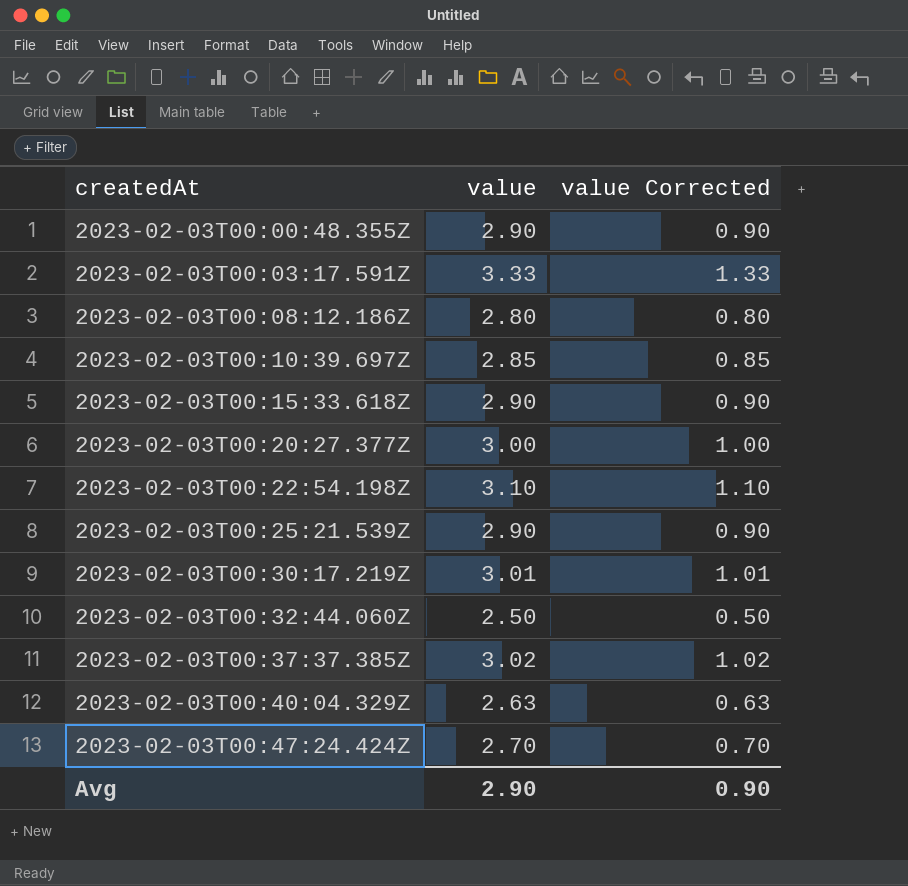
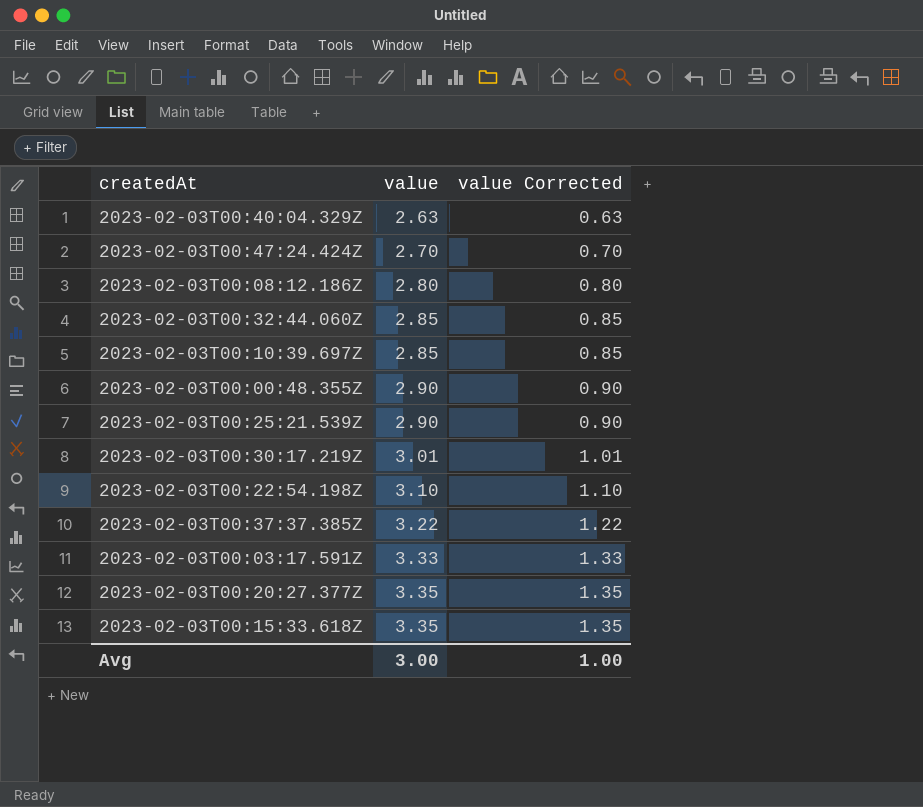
row order: createdAt ascending -> value ascending
2023-02-03T00:32:44.060Z | value: 2.50 -> 2.85
2023-02-03T00:32:44.060Z | value Corrected: 0.50 -> 0.85
2023-02-03T00:37:37.385Z | value: 3.02 -> 3.22
2023-02-03T00:37:37.385Z | value Corrected: 1.02 -> 1.22
2023-02-03T00:20:27.377Z | value: 3.00 -> 3.35
2023-02-03T00:20:27.377Z | value Corrected: 1.00 -> 1.35
2023-02-03T00:15:33.618Z | value: 2.90 -> 3.35
2023-02-03T00:15:33.618Z | value Corrected: 0.90 -> 1.35
Avg | value: 2.90 -> 3.00
Avg | value Corrected: 0.90 -> 1.00

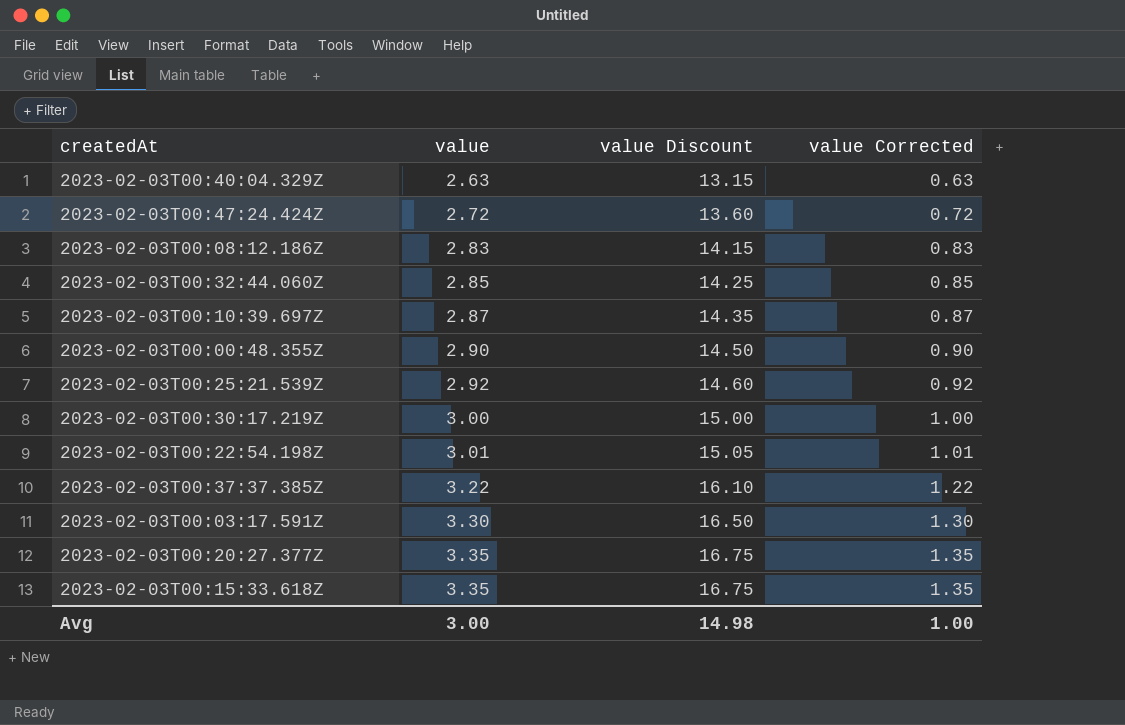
column value Discount | formula: none -> [value] * 5
2023-02-03T00:47:24.424Z | value: 2.70 -> 2.72
2023-02-03T00:47:24.424Z | value Corrected: 0.70 -> 0.72
2023-02-03T00:08:12.186Z | value: 2.80 -> 2.83
2023-02-03T00:08:12.186Z | value Corrected: 0.80 -> 0.83
2023-02-03T00:10:39.697Z | value: 2.85 -> 2.87
2023-02-03T00:10:39.697Z | value Corrected: 0.85 -> 0.87
2023-02-03T00:25:21.539Z | value: 2.90 -> 2.92
2023-02-03T00:25:21.539Z | value Corrected: 0.90 -> 0.92
2023-02-03T00:30:17.219Z | value: 3.01 -> 3.00
2023-02-03T00:30:17.219Z | value Corrected: 1.01 -> 1.00
2023-02-03T00:22:54.198Z | value: 3.10 -> 3.01
2023-02-03T00:22:54.198Z | value Corrected: 1.10 -> 1.01
2023-02-03T00:03:17.591Z | value: 3.33 -> 3.30
2023-02-03T00:03:17.591Z | value Corrected: 1.33 -> 1.30

